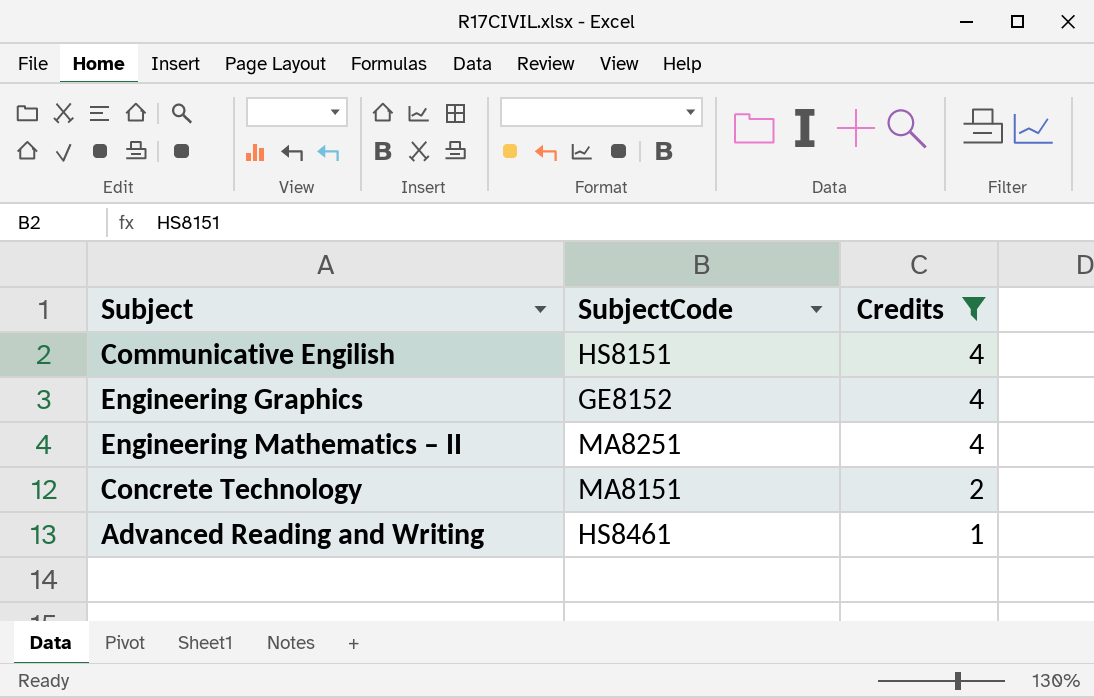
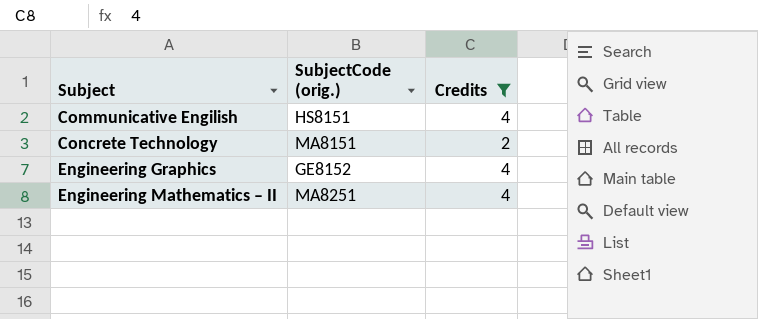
row order: Credits descending -> Subject ascending
column name: SubjectCode -> SubjectCode (orig.)
row Advanced Reading and Writing: HS8461 | 1 -> none

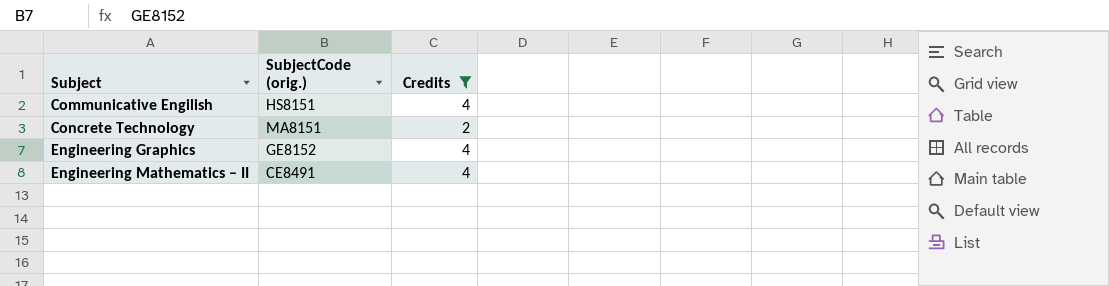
Engineering Mathematics – II | SubjectCode (orig.): MA8251 -> CE8491

